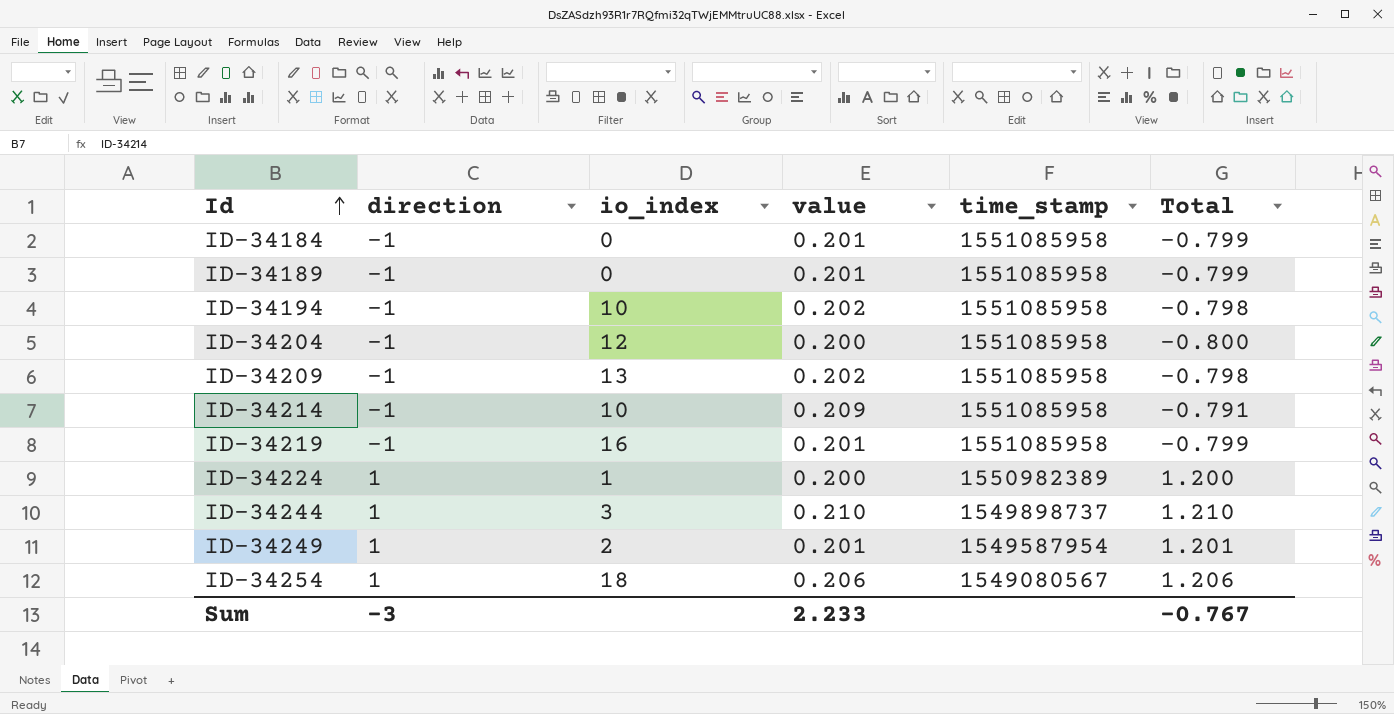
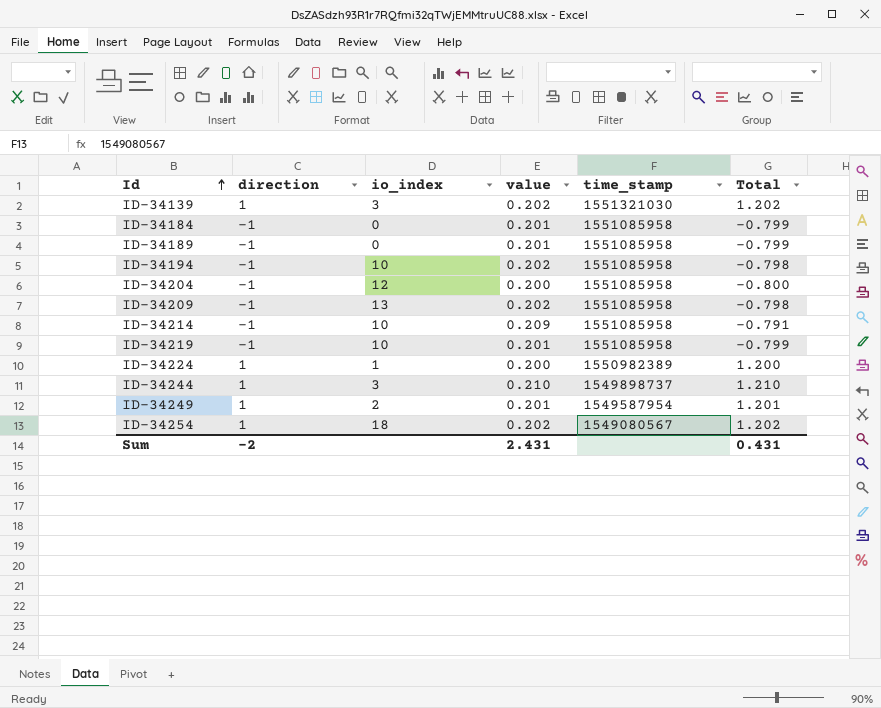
row ID-34139: none -> 1 | 3 | 0.202 | 1551321030 | 1.202
ID-34219 | io_index: 16 -> 10
ID-34254 | value: 0.206 -> 0.202
ID-34254 | Total: 1.206 -> 1.202
Sum | direction: -3 -> -2
Sum | value: 2.233 -> 2.431
Sum | Total: -0.767 -> 0.431

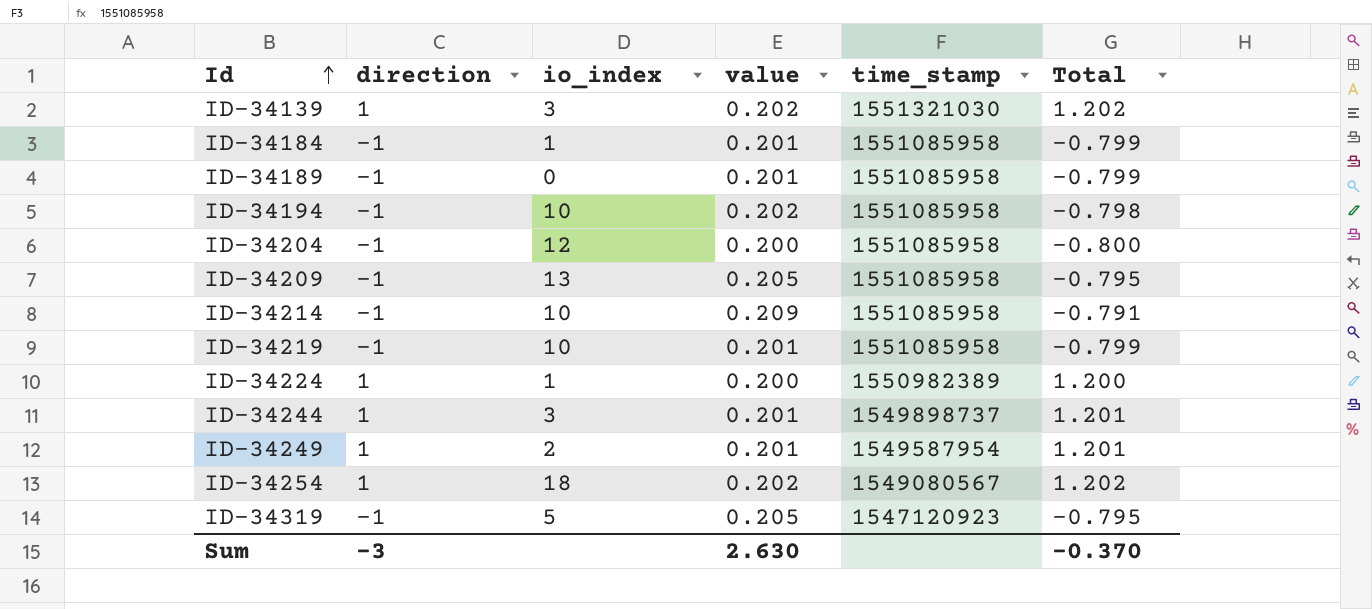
ID-34184 | io_index: 0 -> 1
ID-34209 | value: 0.202 -> 0.205
ID-34209 | Total: -0.798 -> -0.795
ID-34244 | value: 0.210 -> 0.201
ID-34244 | Total: 1.210 -> 1.201
row ID-34319: none -> -1 | 5 | 0.205 | 1547120923 | -0.795
Sum | direction: -2 -> -3
Sum | value: 2.431 -> 2.630
Sum | Total: 0.431 -> -0.370

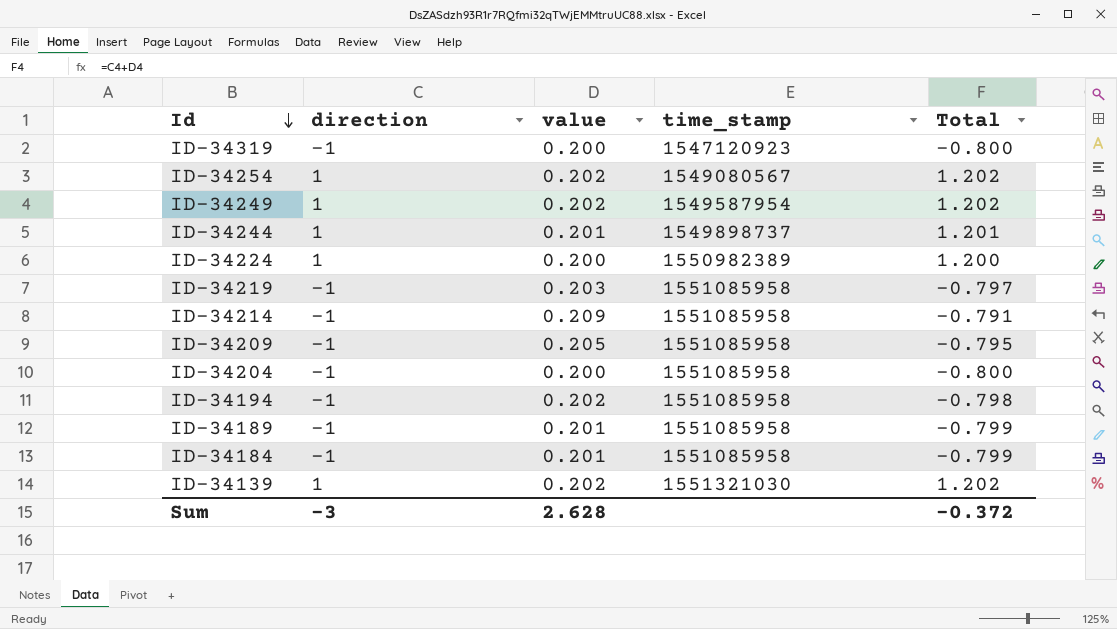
row order: Id ascending -> Id descending
column io_index | position: 3 -> none
ID-34319 | value: 0.205 -> 0.200
ID-34319 | Total: -0.795 -> -0.800
ID-34249 | value: 0.201 -> 0.202
ID-34249 | Total: 1.201 -> 1.202
ID-34219 | value: 0.201 -> 0.203
ID-34219 | Total: -0.799 -> -0.797
Sum | value: 2.630 -> 2.628
Sum | Total: -0.370 -> -0.372

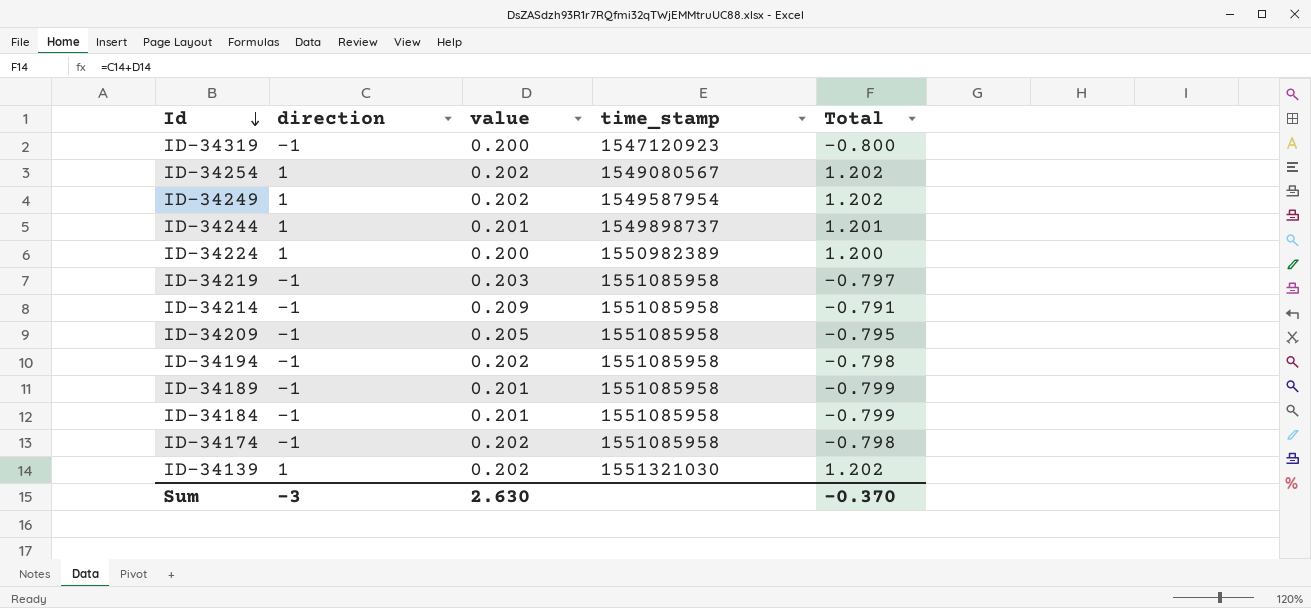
row ID-34204: -1 | 0.200 | 1551085958 | -0.800 -> none
row ID-34174: none -> -1 | 0.202 | 1551085958 | -0.798
Sum | value: 2.628 -> 2.630
Sum | Total: -0.372 -> -0.370

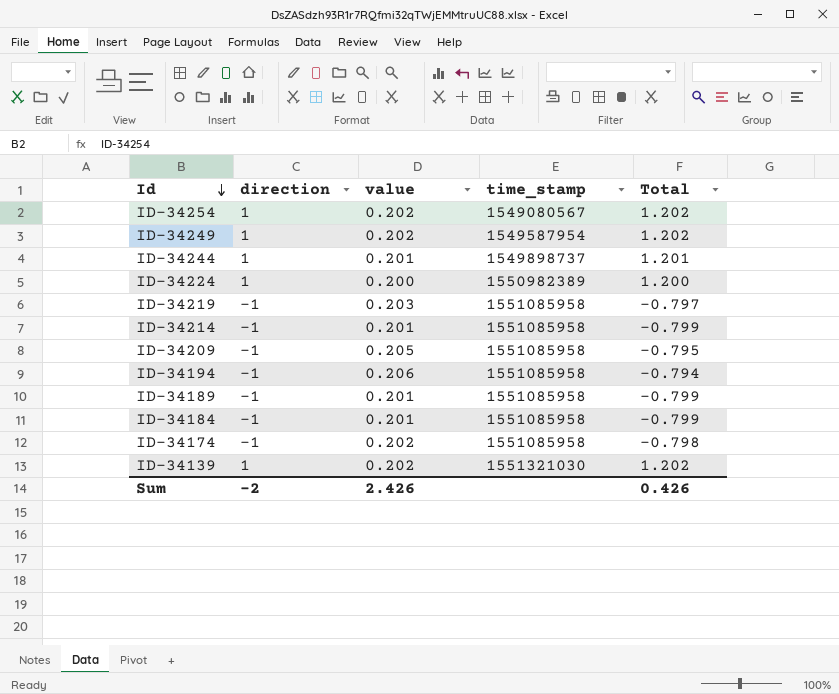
row ID-34319: -1 | 0.200 | 1547120923 | -0.800 -> none
ID-34214 | value: 0.209 -> 0.201
ID-34214 | Total: -0.791 -> -0.799
ID-34194 | value: 0.202 -> 0.206
ID-34194 | Total: -0.798 -> -0.794
Sum | direction: -3 -> -2
Sum | value: 2.630 -> 2.426
Sum | Total: -0.370 -> 0.426

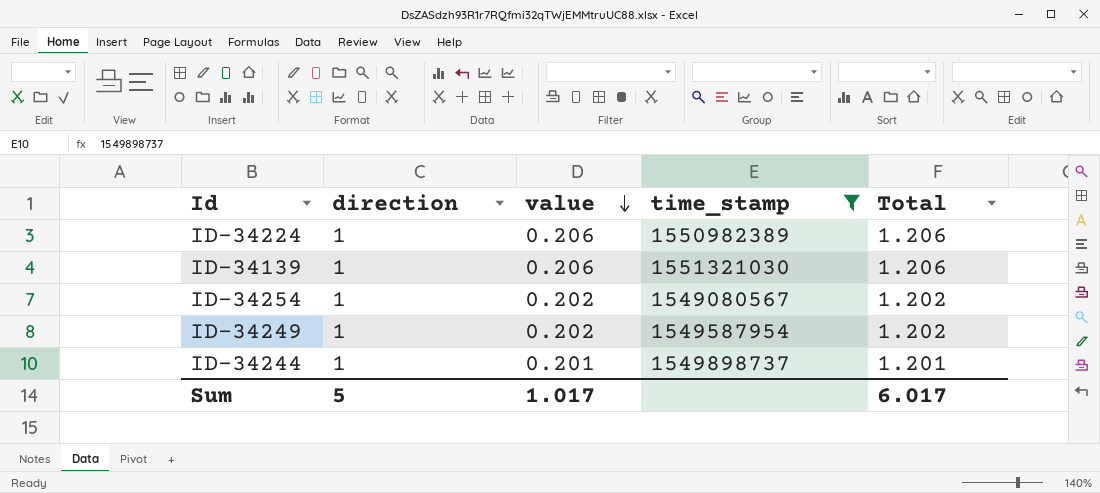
filter: none -> time_stamp != 1551085958
row order: Id descending -> value descending
ID-34224 | value: 0.200 -> 0.206
ID-34224 | Total: 1.200 -> 1.206
ID-34139 | value: 0.202 -> 0.206
ID-34139 | Total: 1.202 -> 1.206
Sum | direction: -2 -> 5
Sum | value: 2.426 -> 1.017
Sum | Total: 0.426 -> 6.017

